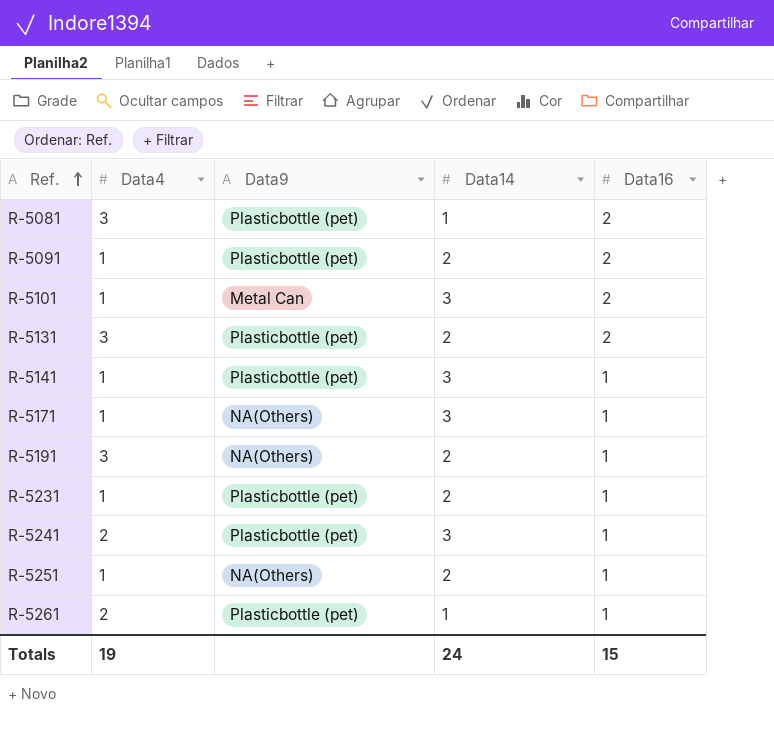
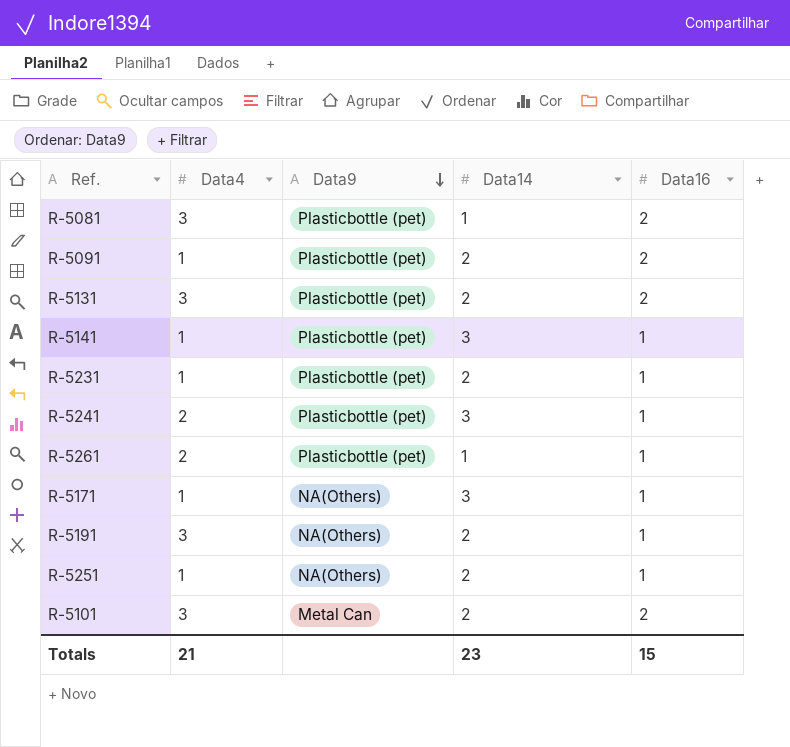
row order: Ref. ascending -> Data9 descending
R-5101 | Data4: 1 -> 3
R-5101 | Data14: 3 -> 2
Totals | Data4: 19 -> 21
Totals | Data14: 24 -> 23

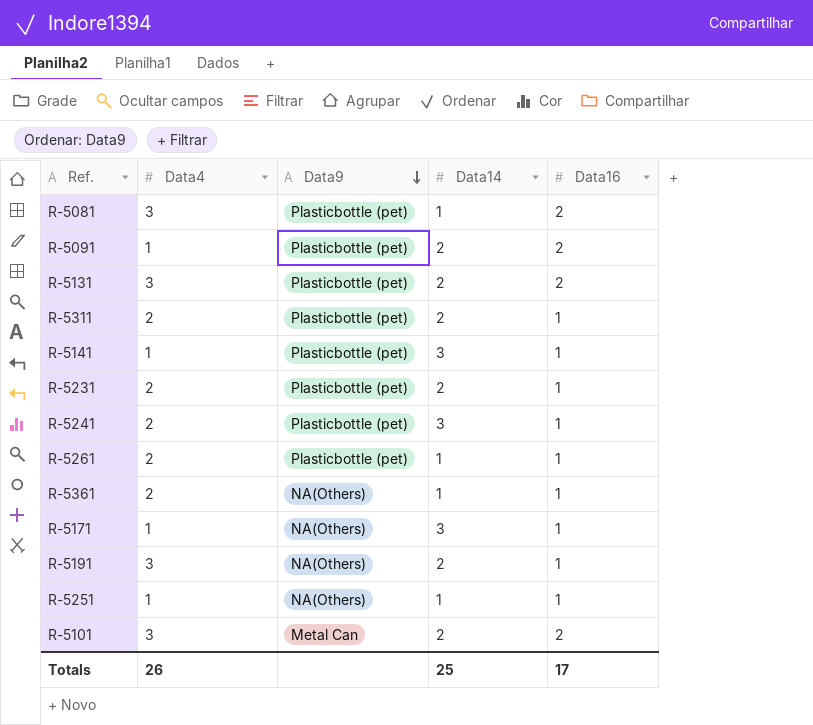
row R-5311: none -> 2 | Plasticbottle (pet) | 2 | 1
R-5231 | Data4: 1 -> 2
row R-5361: none -> 2 | NA(Others) | 1 | 1
R-5251 | Data14: 2 -> 1
Totals | Data4: 21 -> 26
Totals | Data14: 23 -> 25
Totals | Data16: 15 -> 17

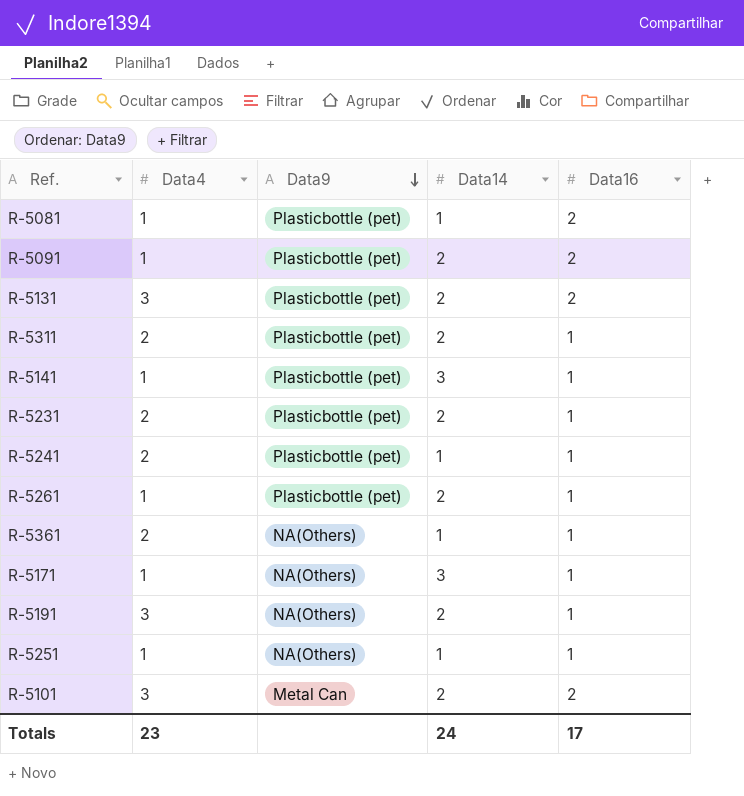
R-5081 | Data4: 3 -> 1
R-5241 | Data14: 3 -> 1
R-5261 | Data4: 2 -> 1
R-5261 | Data14: 1 -> 2
Totals | Data4: 26 -> 23
Totals | Data14: 25 -> 24

